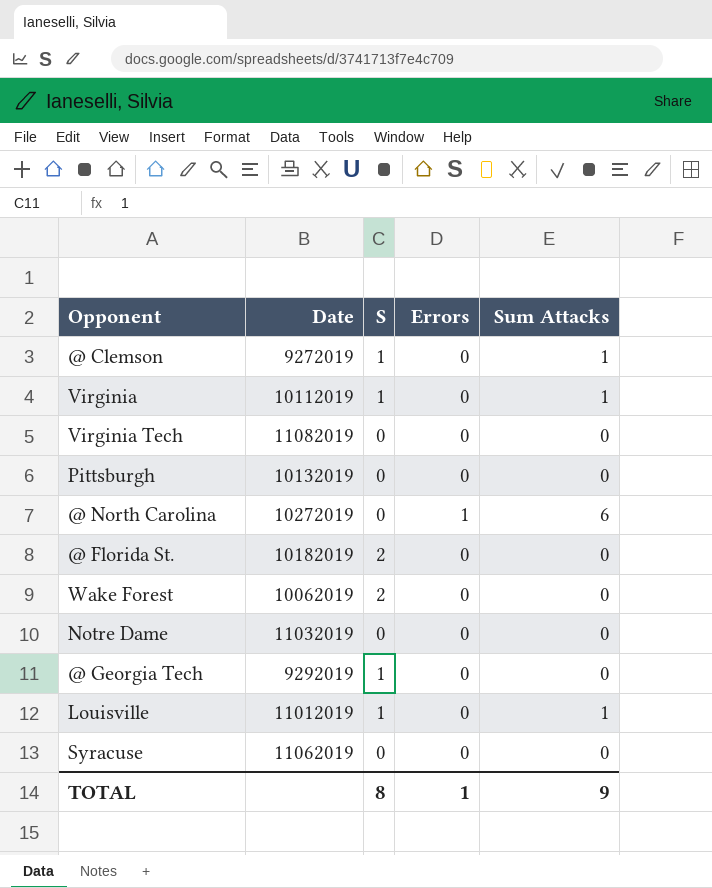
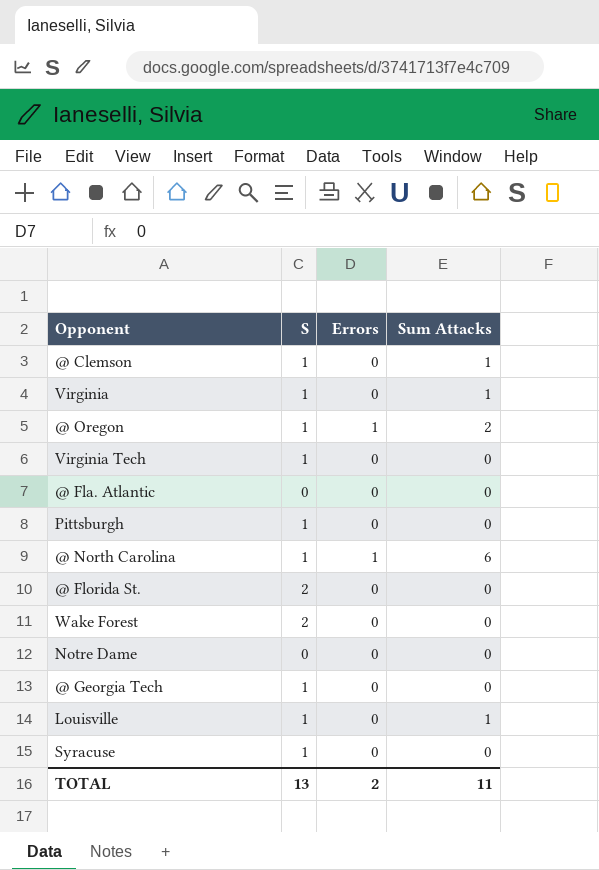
column Date | position: 2 -> none
row @ Oregon: none -> 1 | 1 | 2
Virginia Tech | S: 0 -> 1
row @ Fla. Atlantic: none -> 0 | 0 | 0
Pittsburgh | S: 0 -> 1
@ North Carolina | S: 0 -> 1
Syracuse | S: 0 -> 1
TOTAL | S: 8 -> 13
TOTAL | Errors: 1 -> 2
TOTAL | Sum Attacks: 9 -> 11

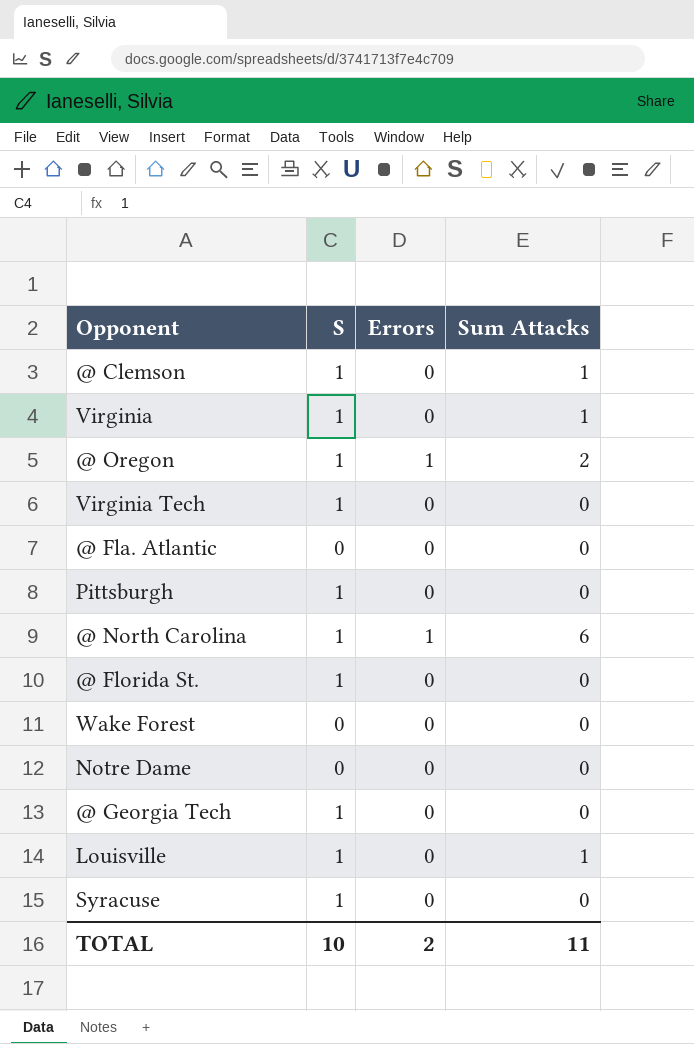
@ Florida St. | S: 2 -> 1
Wake Forest | S: 2 -> 0
TOTAL | S: 13 -> 10

